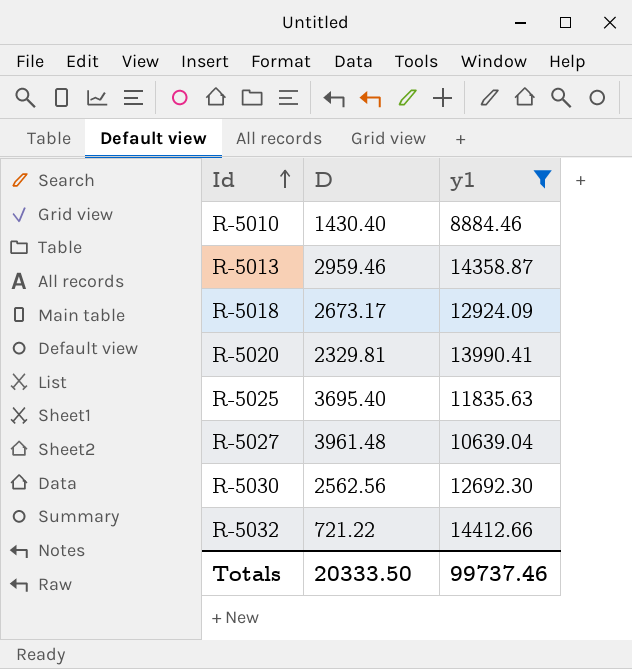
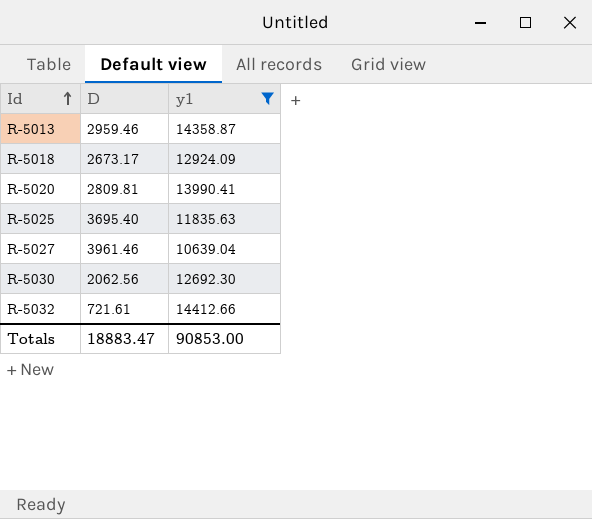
row R-5010: 1430.40 | 8884.46 -> none
R-5020 | D: 2329.81 -> 2809.81
R-5027 | D: 3961.48 -> 3961.46
R-5030 | D: 2562.56 -> 2062.56
R-5032 | D: 721.22 -> 721.61
Totals | D: 20333.50 -> 18883.47
Totals | y1: 99737.46 -> 90853.00

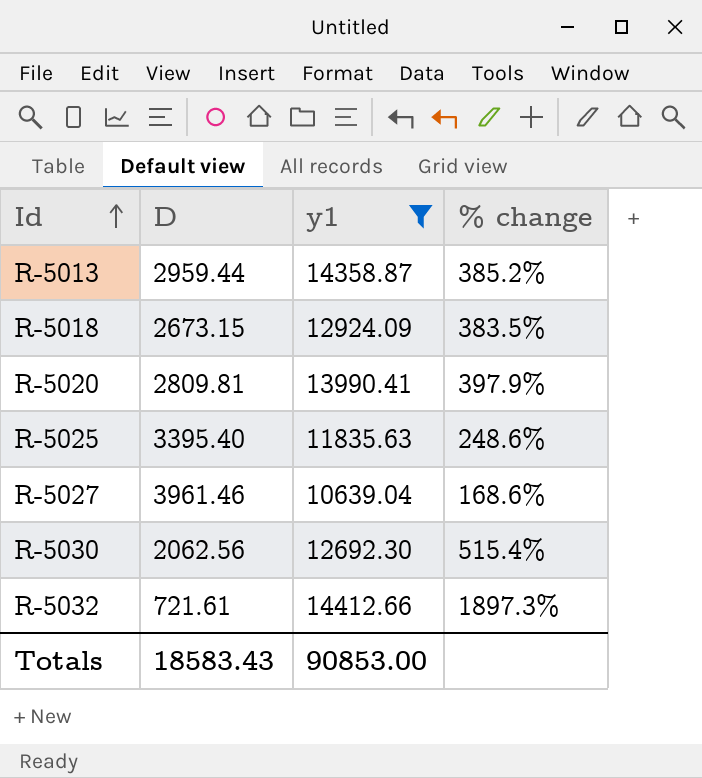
column % change | formula: none -> ([y1] - [D]) / [D]
R-5013 | D: 2959.46 -> 2959.44
R-5018 | D: 2673.17 -> 2673.15
R-5025 | D: 3695.40 -> 3395.40
Totals | D: 18883.47 -> 18583.43

